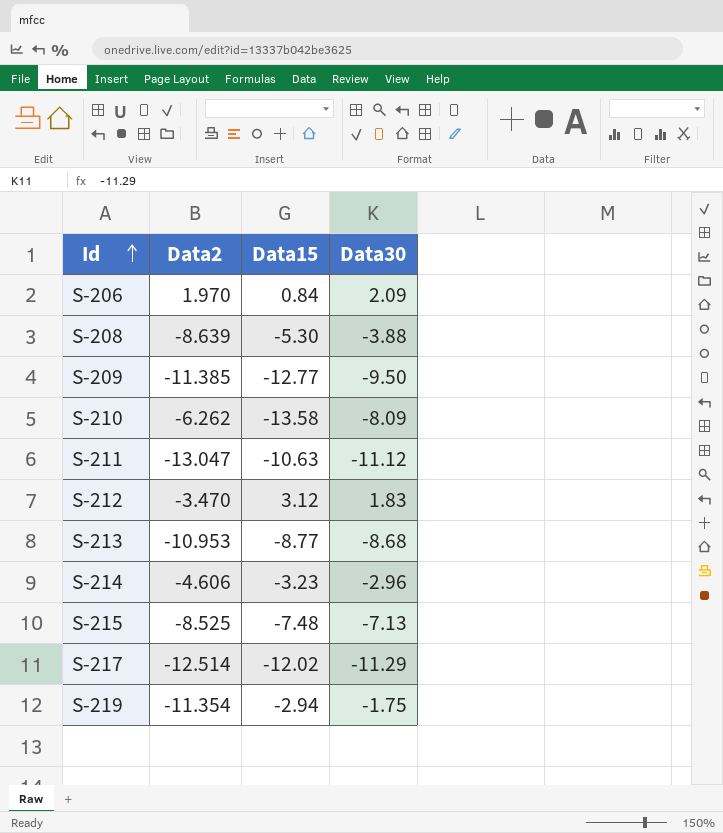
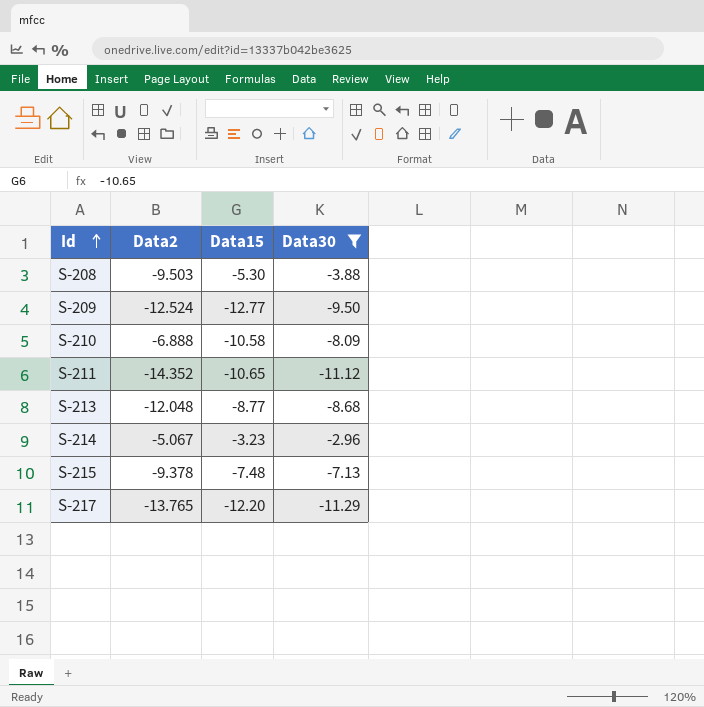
filter: none -> Data30 <= -2.96
S-208 | Data2: -8.639 -> -9.503
S-209 | Data2: -11.385 -> -12.524
S-210 | Data2: -6.262 -> -6.888
S-210 | Data15: -13.58 -> -10.58
S-211 | Data2: -13.047 -> -14.352
S-211 | Data15: -10.63 -> -10.65
S-213 | Data2: -10.953 -> -12.048
S-214 | Data2: -4.606 -> -5.067
S-215 | Data2: -8.525 -> -9.378
S-217 | Data2: -12.514 -> -13.765
S-217 | Data15: -12.02 -> -12.20

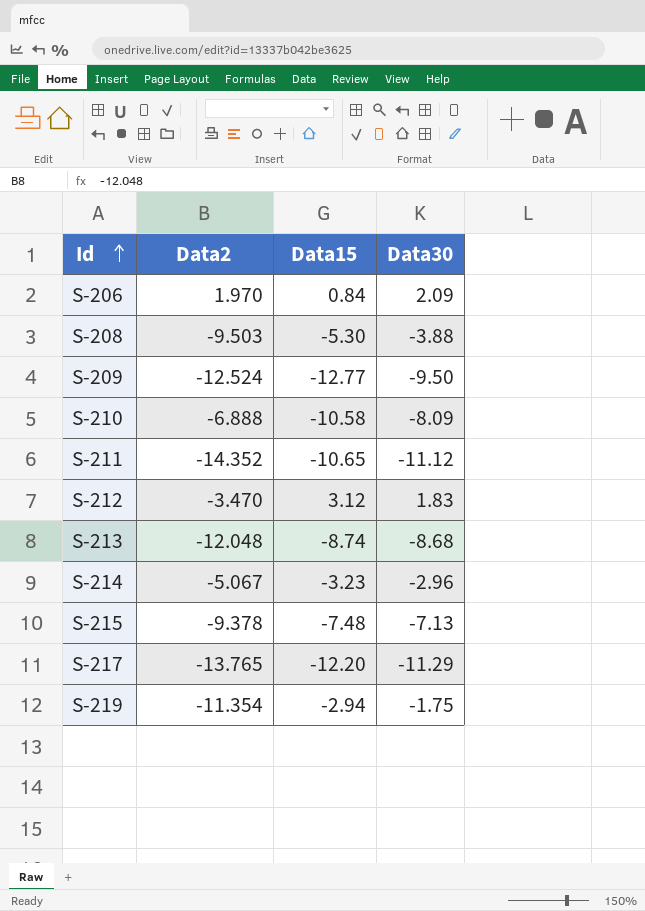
filter: Data30 <= -2.96 -> none
S-213 | Data15: -8.77 -> -8.74

